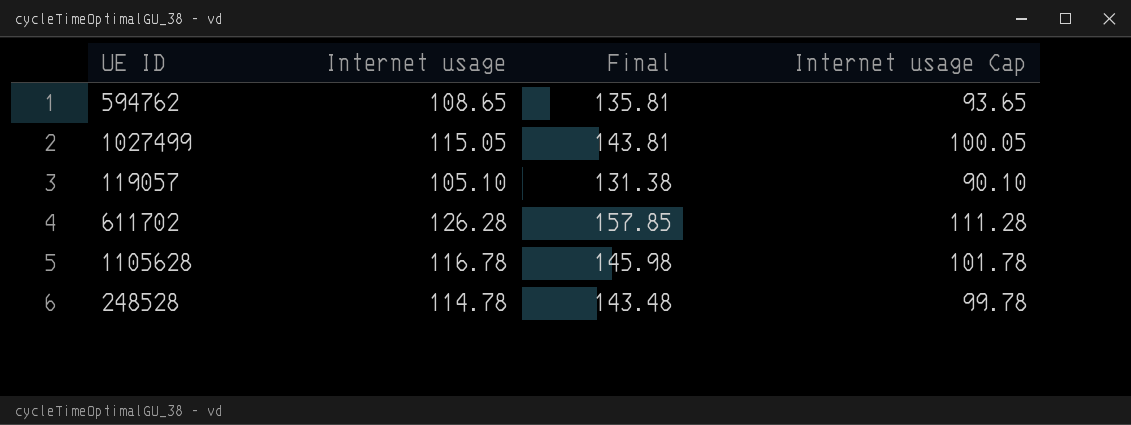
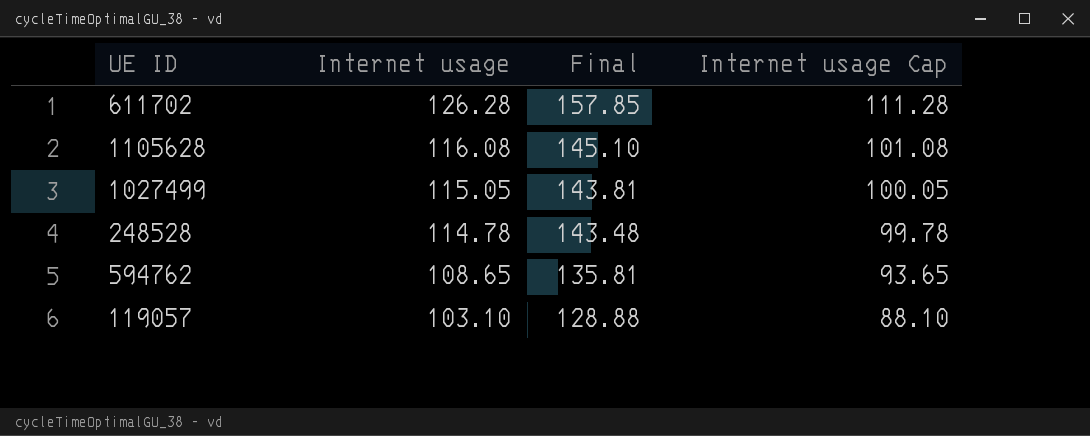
row order: none -> Internet usage descending
1105628 | Internet usage: 116.78 -> 116.08
1105628 | Final: 145.98 -> 145.10
1105628 | Internet usage Cap: 101.78 -> 101.08
119057 | Internet usage: 105.10 -> 103.10
119057 | Final: 131.38 -> 128.88
119057 | Internet usage Cap: 90.10 -> 88.10

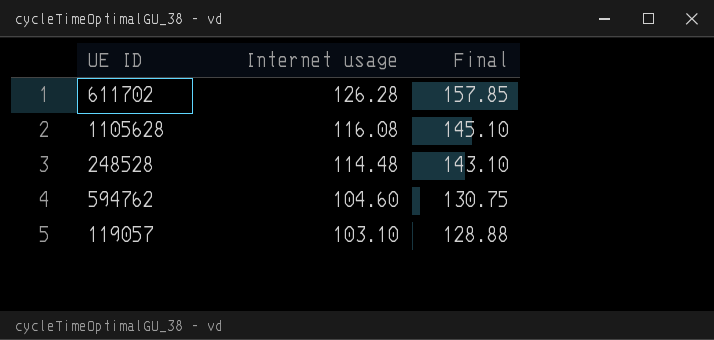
column Internet usage Cap | formula: [Internet usage] - 15 -> none
row 1027499: 115.05 | 143.81 | 100.05 -> none
248528 | Internet usage: 114.78 -> 114.48
248528 | Final: 143.48 -> 143.10
594762 | Internet usage: 108.65 -> 104.60
594762 | Final: 135.81 -> 130.75

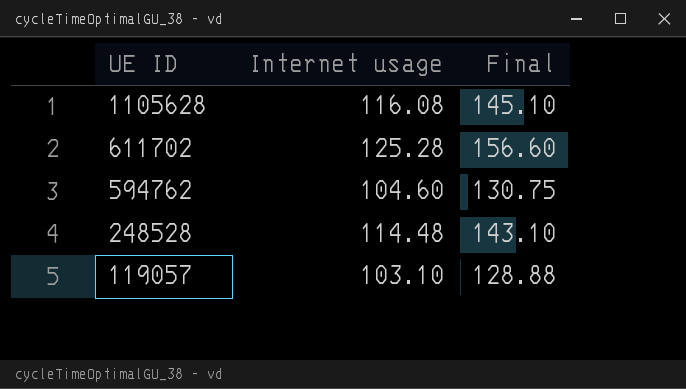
row order: Internet usage descending -> UE ID descending
611702 | Internet usage: 126.28 -> 125.28
611702 | Final: 157.85 -> 156.60

